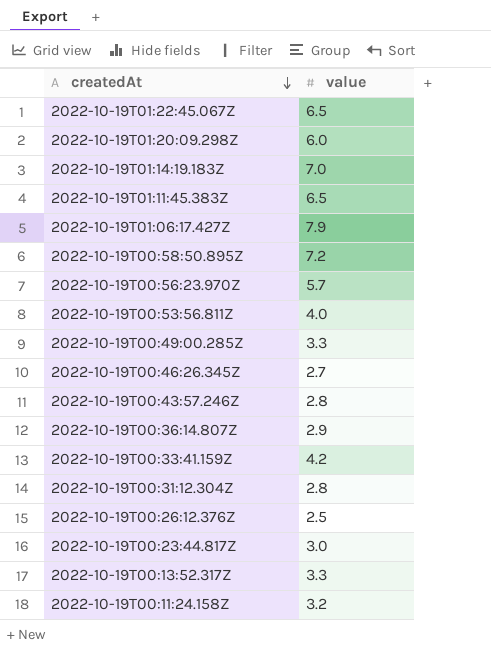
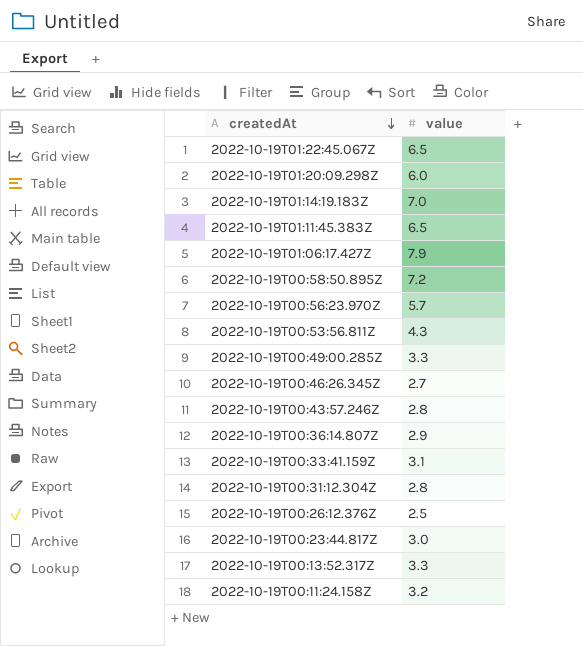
2022-10-19T00:53:56.811Z | value: 4.0 -> 4.3
2022-10-19T00:33:41.159Z | value: 4.2 -> 3.1

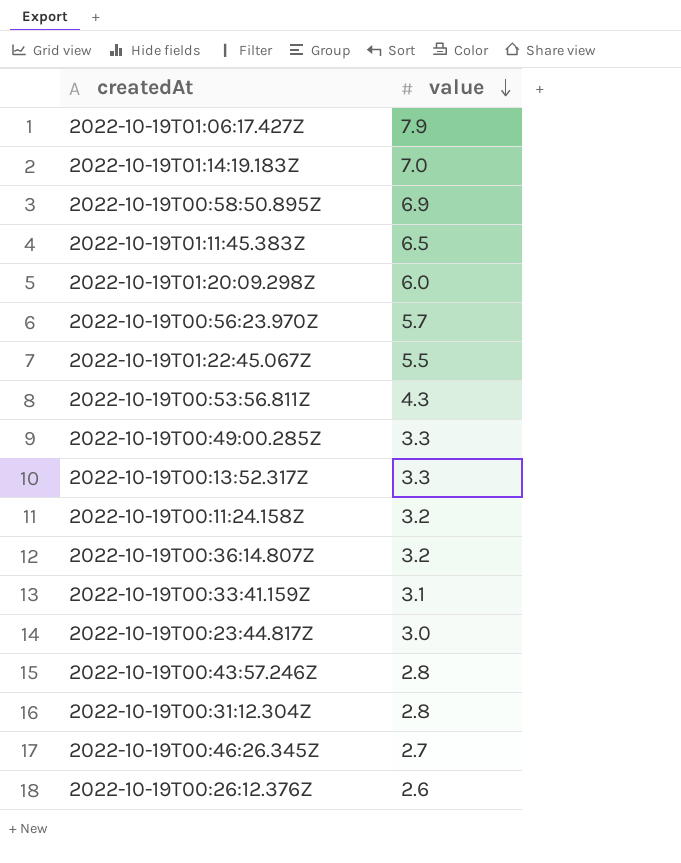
row order: createdAt descending -> value descending
2022-10-19T00:58:50.895Z | value: 7.2 -> 6.9
2022-10-19T01:22:45.067Z | value: 6.5 -> 5.5
2022-10-19T00:36:14.807Z | value: 2.9 -> 3.2
2022-10-19T00:26:12.376Z | value: 2.5 -> 2.6

